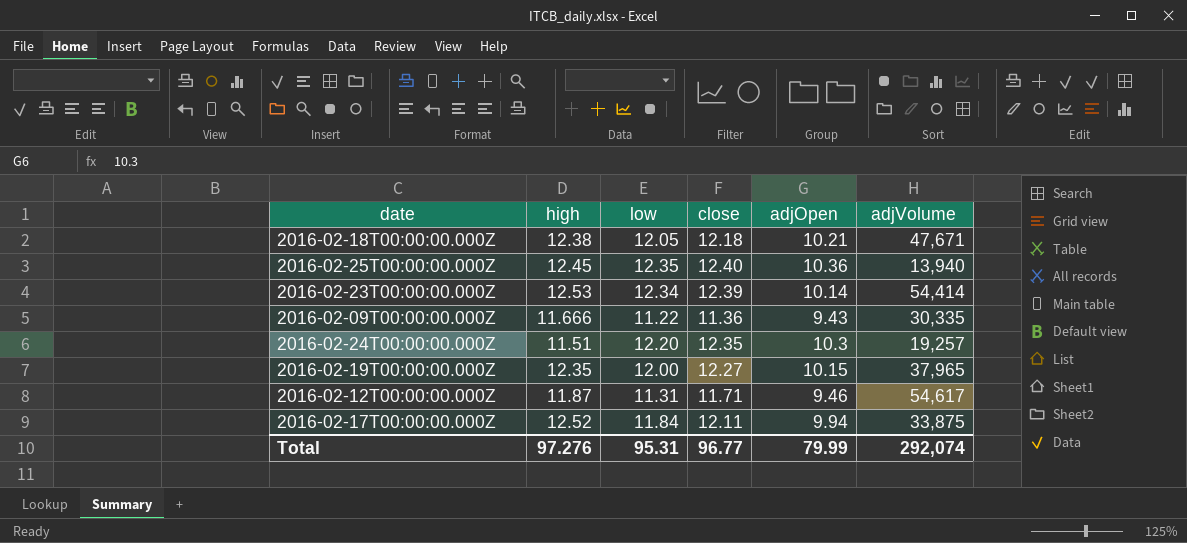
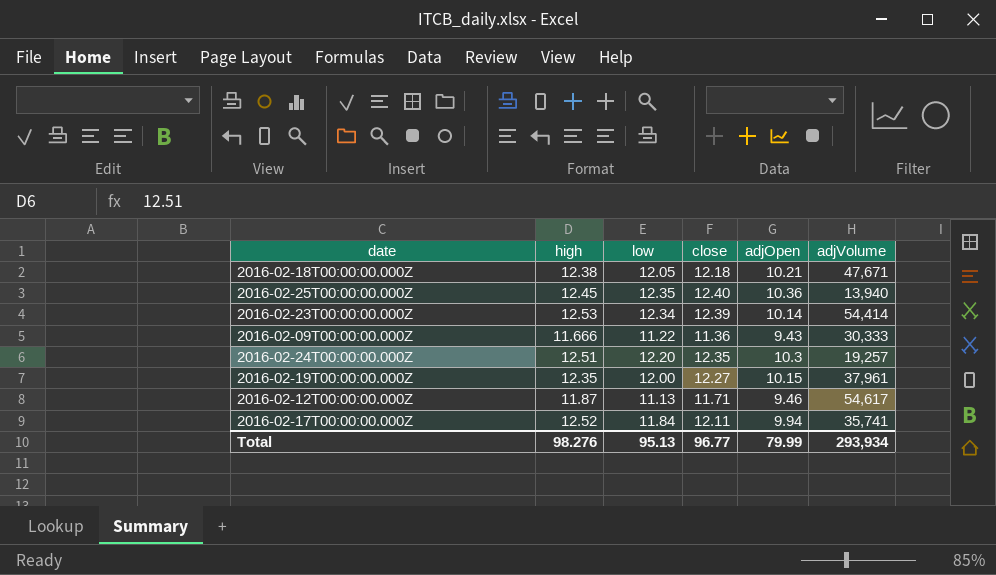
2016-02-09T00:00:00.000Z | adjVolume: 30,335 -> 30,333
2016-02-24T00:00:00.000Z | high: 11.51 -> 12.51
2016-02-19T00:00:00.000Z | adjVolume: 37,965 -> 37,961
2016-02-12T00:00:00.000Z | low: 11.31 -> 11.13
2016-02-17T00:00:00.000Z | adjVolume: 33,875 -> 35,741
Total | high: 97.276 -> 98.276
Total | low: 95.31 -> 95.13
Total | adjVolume: 292,074 -> 293,934

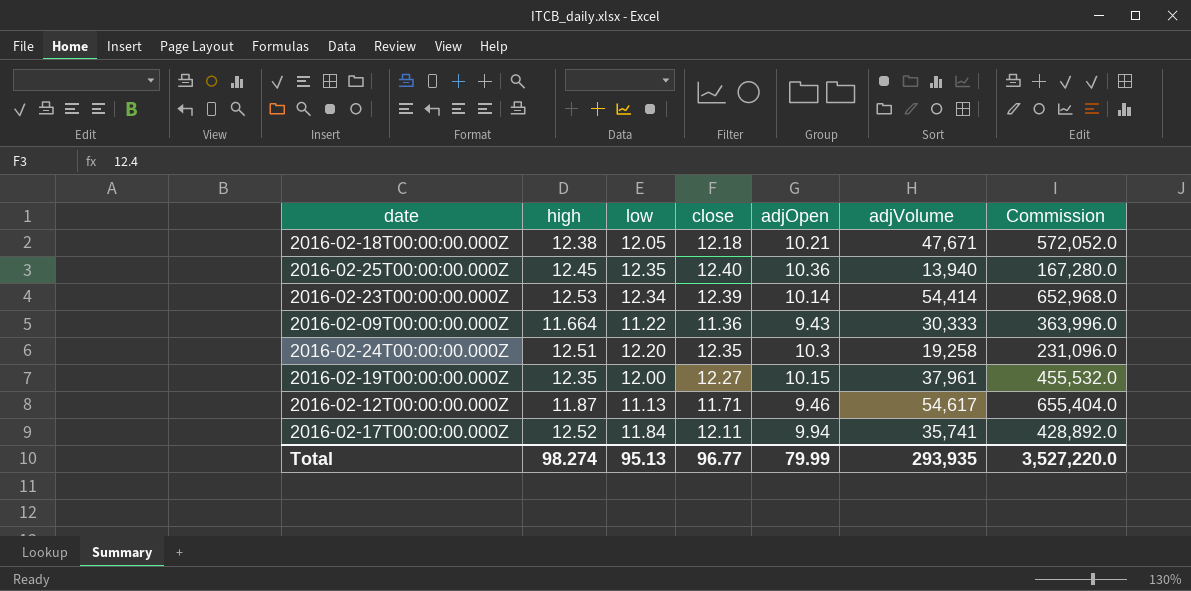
column Commission | formula: none -> [adjVolume] * 12
2016-02-09T00:00:00.000Z | high: 11.666 -> 11.664
2016-02-24T00:00:00.000Z | adjVolume: 19,257 -> 19,258
Total | high: 98.276 -> 98.274
Total | adjVolume: 293,934 -> 293,935

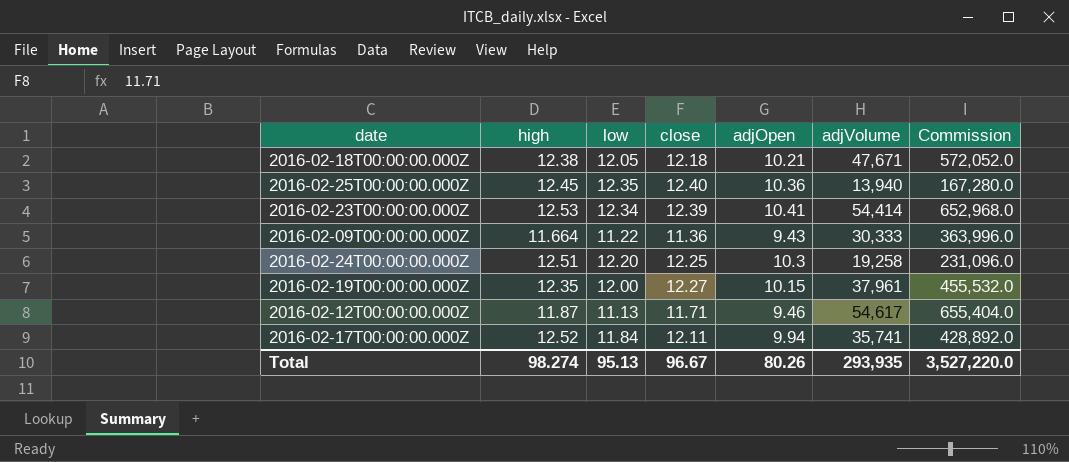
2016-02-23T00:00:00.000Z | adjOpen: 10.14 -> 10.41
2016-02-24T00:00:00.000Z | close: 12.35 -> 12.25
Total | close: 96.77 -> 96.67
Total | adjOpen: 79.99 -> 80.26

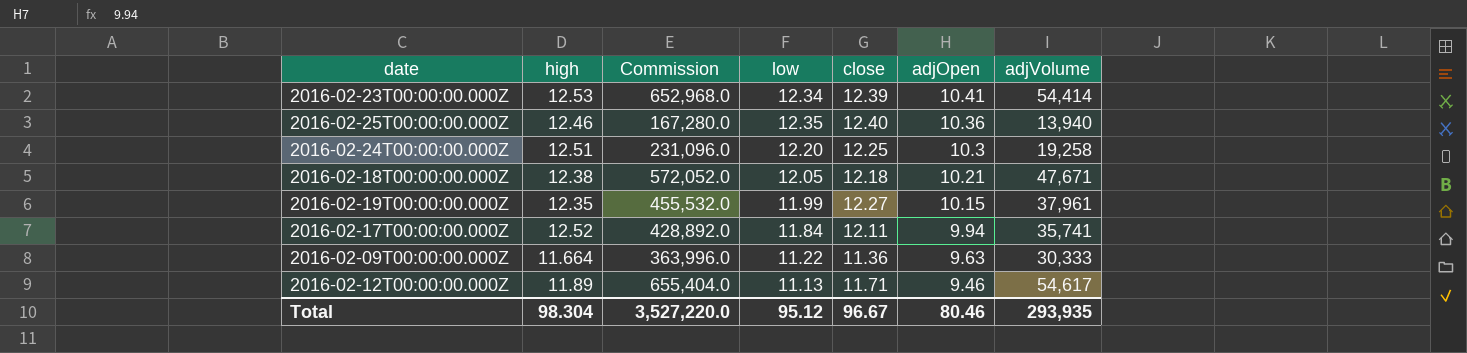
row order: none -> adjOpen descending
column Commission | position: 7 -> 3
2016-02-25T00:00:00.000Z | high: 12.45 -> 12.46
2016-02-19T00:00:00.000Z | low: 12.00 -> 11.99
2016-02-09T00:00:00.000Z | adjOpen: 9.43 -> 9.63
2016-02-12T00:00:00.000Z | high: 11.87 -> 11.89
Total | high: 98.274 -> 98.304
Total | low: 95.13 -> 95.12
Total | adjOpen: 80.26 -> 80.46

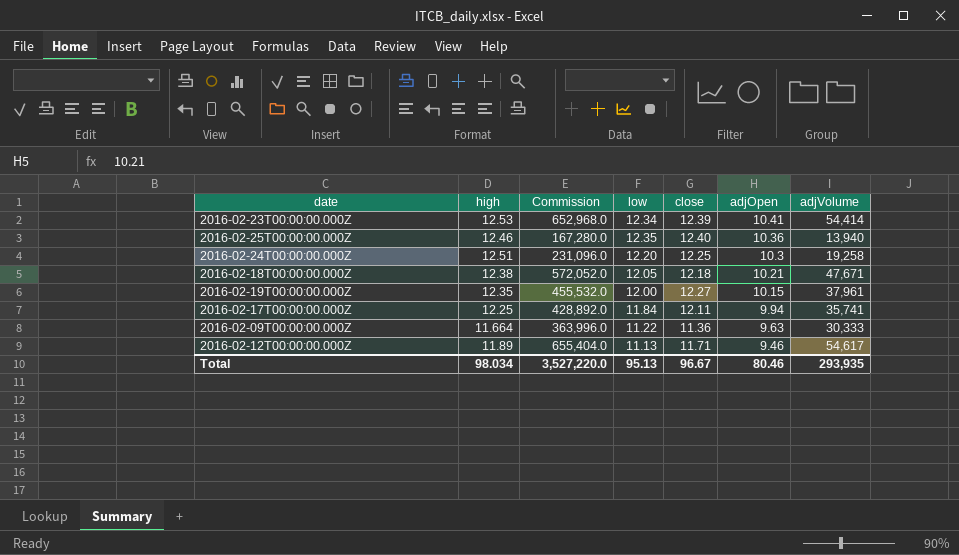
2016-02-19T00:00:00.000Z | low: 11.99 -> 12.00
2016-02-17T00:00:00.000Z | high: 12.52 -> 12.25
Total | high: 98.304 -> 98.034
Total | low: 95.12 -> 95.13

